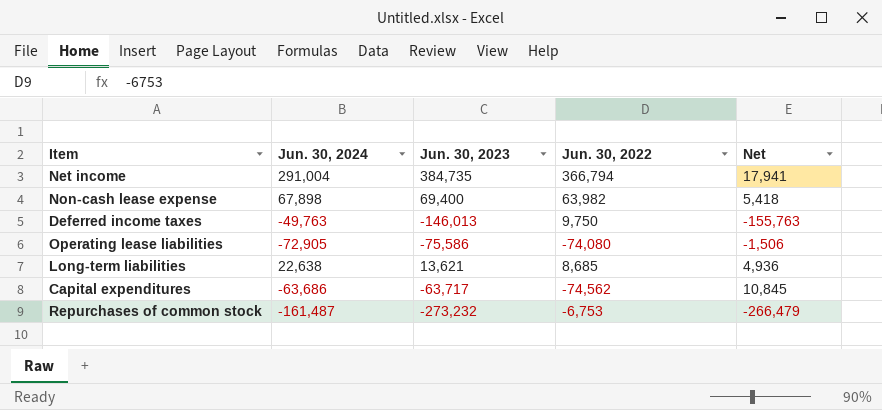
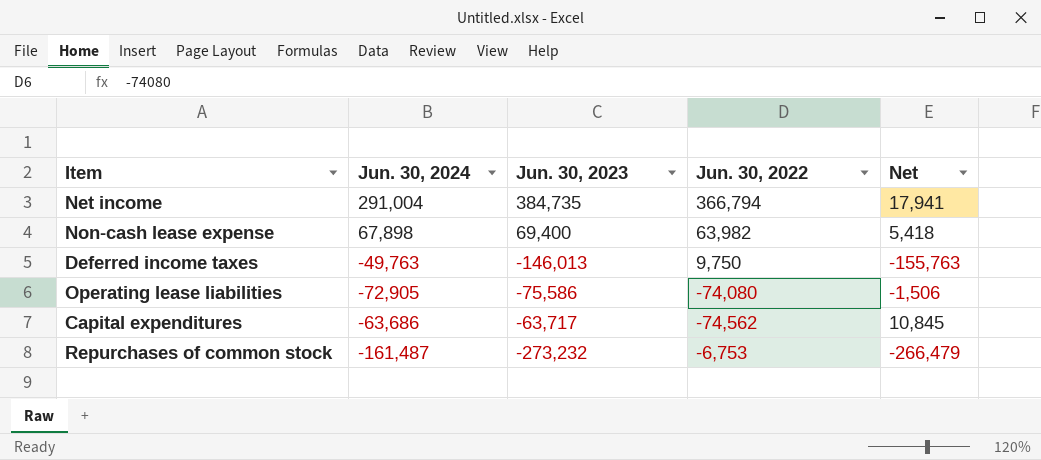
row Long-term liabilities: 22,638 | 13,621 | 8,685 | 4,936 -> none

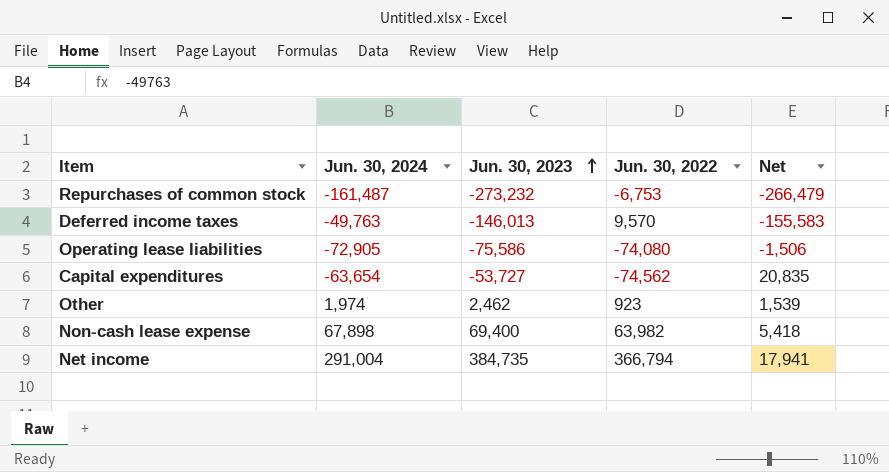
row order: none -> Jun. 30, 2023 ascending
Deferred income taxes | Jun. 30, 2022: 9,750 -> 9,570
Deferred income taxes | Net: -155,763 -> -155,583
Capital expenditures | Jun. 30, 2024: -63,686 -> -63,654
Capital expenditures | Jun. 30, 2023: -63,717 -> -53,727
Capital expenditures | Net: 10,845 -> 20,835
row Other: none -> 1,974 | 2,462 | 923 | 1,539

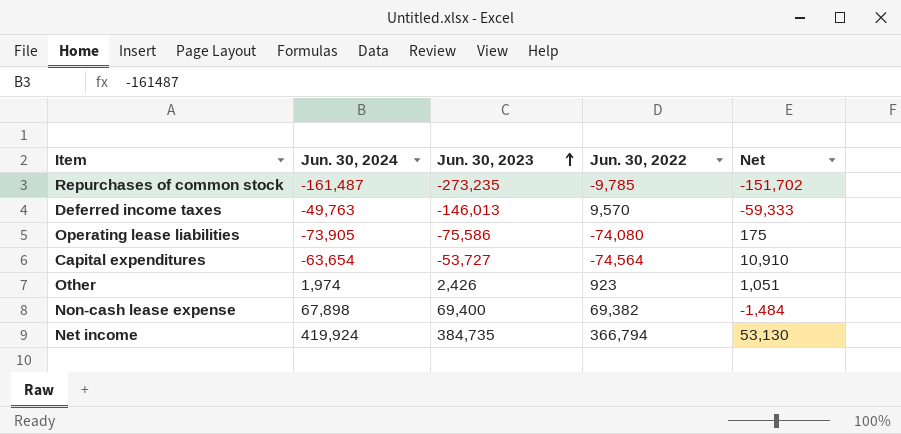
column Net | formula: [Jun. 30, 2023] - [Jun. 30, 2022] -> [Jun. 30, 2024] - [Jun. 30, 2022]
Repurchases of common stock | Jun. 30, 2023: -273,232 -> -273,235
Repurchases of common stock | Jun. 30, 2022: -6,753 -> -9,785
Operating lease liabilities | Jun. 30, 2024: -72,905 -> -73,905
Capital expenditures | Jun. 30, 2022: -74,562 -> -74,564
Other | Jun. 30, 2023: 2,462 -> 2,426
Non-cash lease expense | Jun. 30, 2022: 63,982 -> 69,382
Net income | Jun. 30, 2024: 291,004 -> 419,924

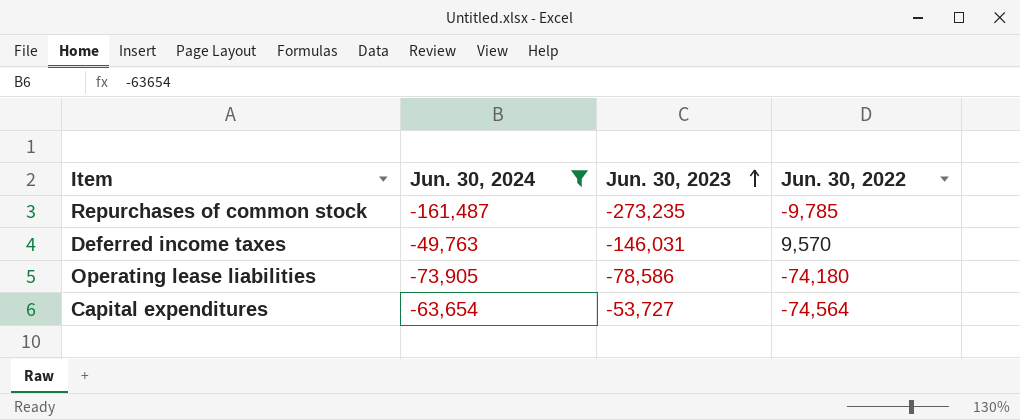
filter: none -> Jun. 30, 2024 <= -49,763
column Net | formula: [Jun. 30, 2024] - [Jun. 30, 2022] -> none
Deferred income taxes | Jun. 30, 2023: -146,013 -> -146,031
Operating lease liabilities | Jun. 30, 2023: -75,586 -> -78,586
Operating lease liabilities | Jun. 30, 2022: -74,080 -> -74,180

